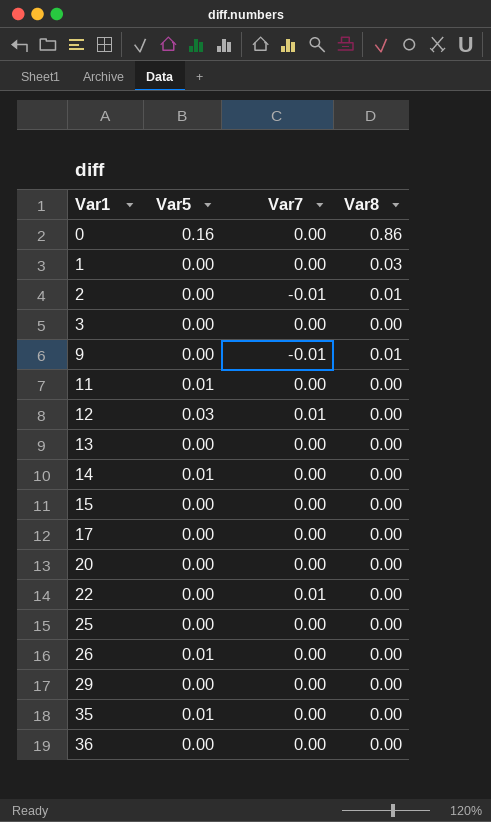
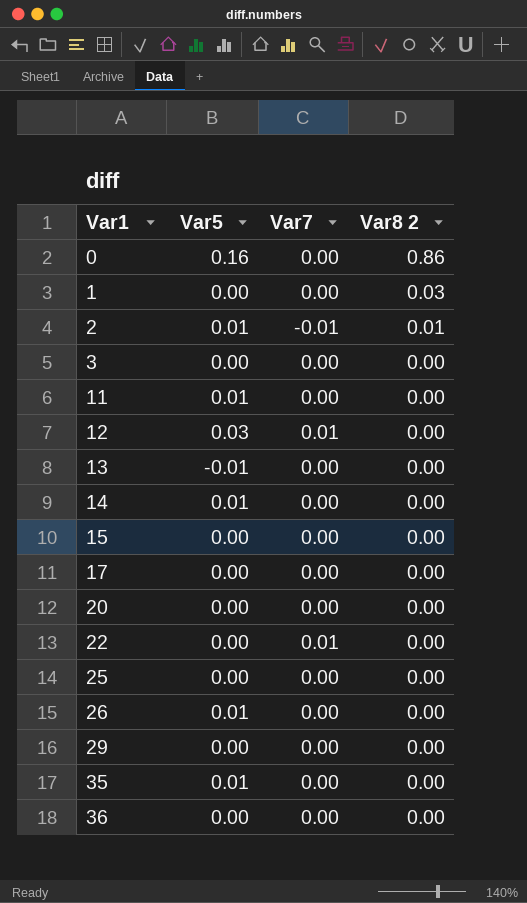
column name: Var8 -> Var8 2
row 9: 0.00 | -0.01 | 0.01 -> none
2 | Var5: 0.00 -> 0.01
13 | Var5: 0.00 -> -0.01

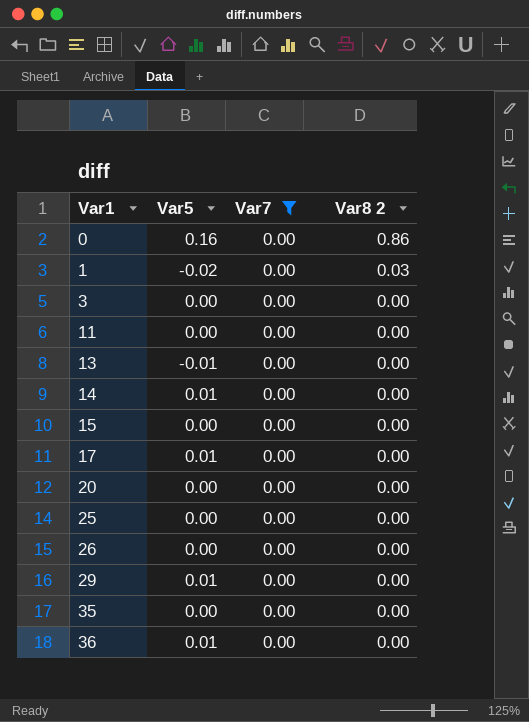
filter: none -> Var7 = 0.00
1 | Var5: 0.00 -> -0.02
11 | Var5: 0.01 -> 0.00
17 | Var5: 0.00 -> 0.01
26 | Var5: 0.01 -> 0.00
29 | Var5: 0.00 -> 0.01
35 | Var5: 0.01 -> 0.00
36 | Var5: 0.00 -> 0.01

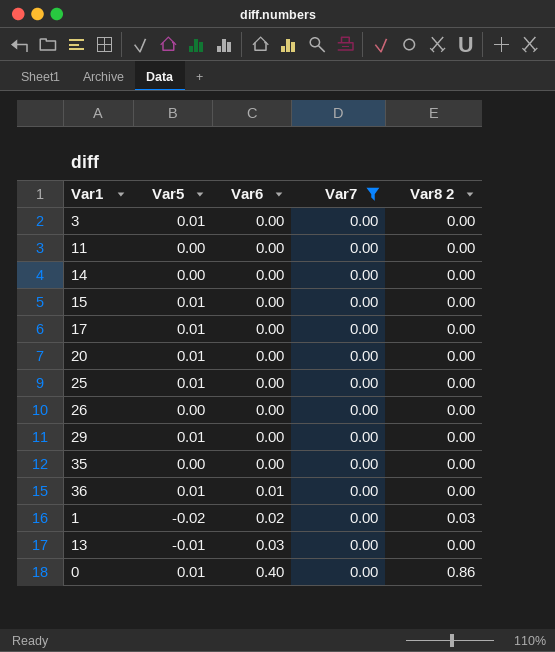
row order: Var1 ascending -> Var6 ascending
column Var6 | position: none -> 3
3 | Var5: 0.00 -> 0.01
14 | Var5: 0.01 -> 0.00
15 | Var5: 0.00 -> 0.01
20 | Var5: 0.00 -> 0.01
25 | Var5: 0.00 -> 0.01
0 | Var5: 0.16 -> 0.01

